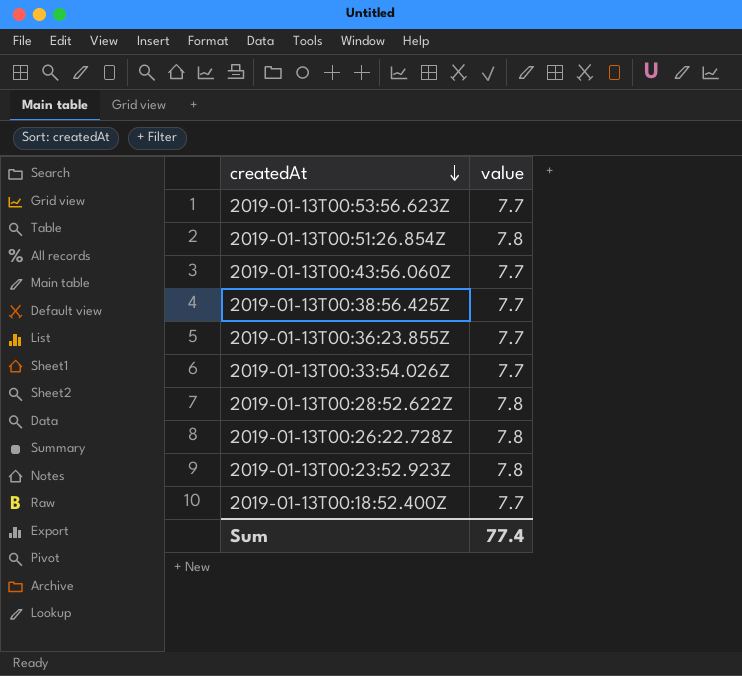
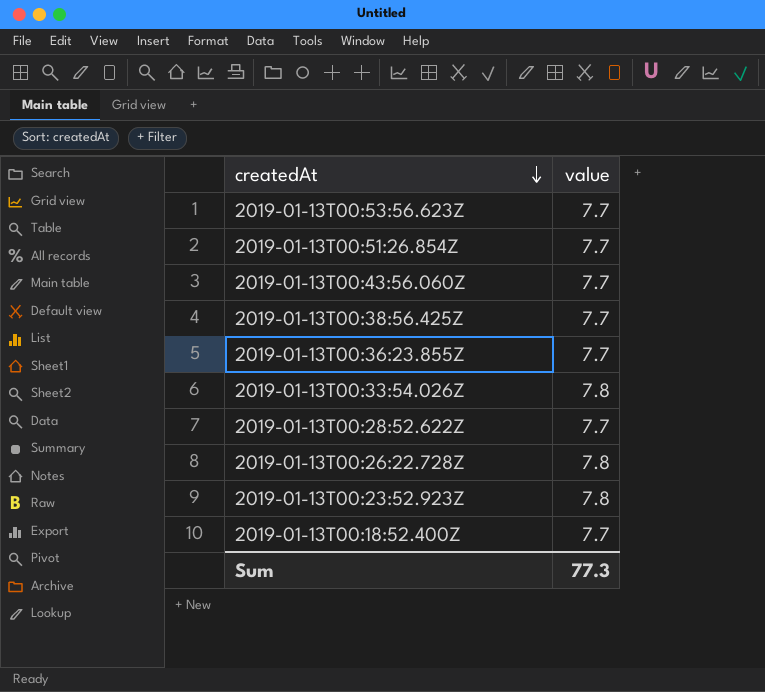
2019-01-13T00:51:26.854Z | value: 7.8 -> 7.7
2019-01-13T00:33:54.026Z | value: 7.7 -> 7.8
2019-01-13T00:28:52.622Z | value: 7.8 -> 7.7
Sum | value: 77.4 -> 77.3

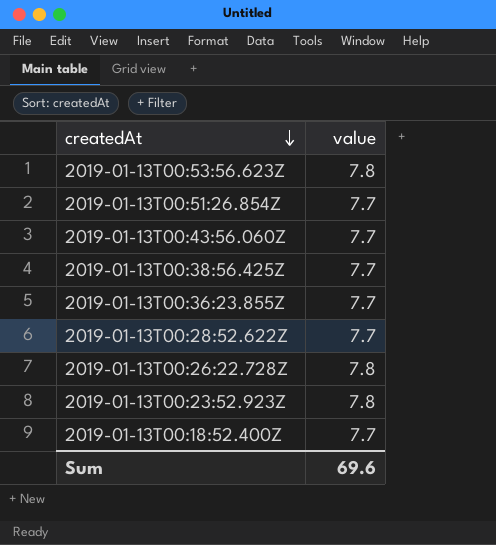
row 2019-01-13T00:33:54.026Z: 7.8 -> none
2019-01-13T00:53:56.623Z | value: 7.7 -> 7.8
Sum | value: 77.3 -> 69.6

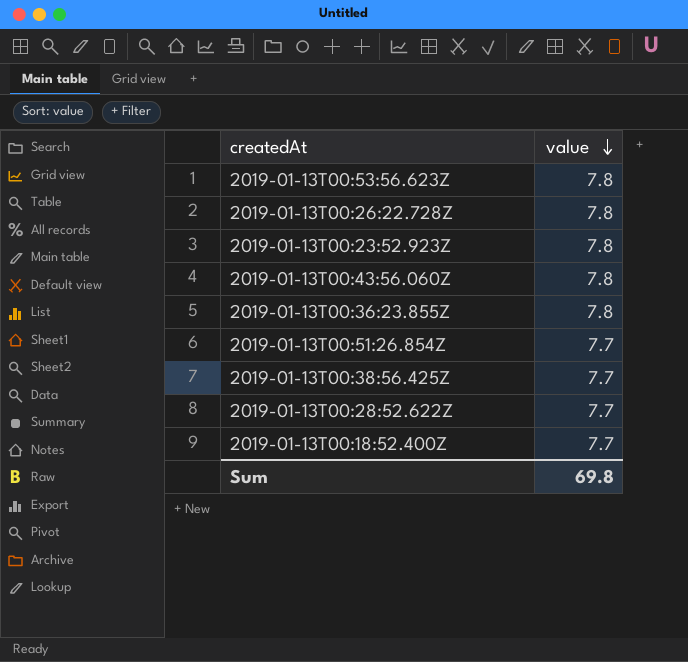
row order: createdAt descending -> value descending
2019-01-13T00:43:56.060Z | value: 7.7 -> 7.8
2019-01-13T00:36:23.855Z | value: 7.7 -> 7.8
Sum | value: 69.6 -> 69.8

